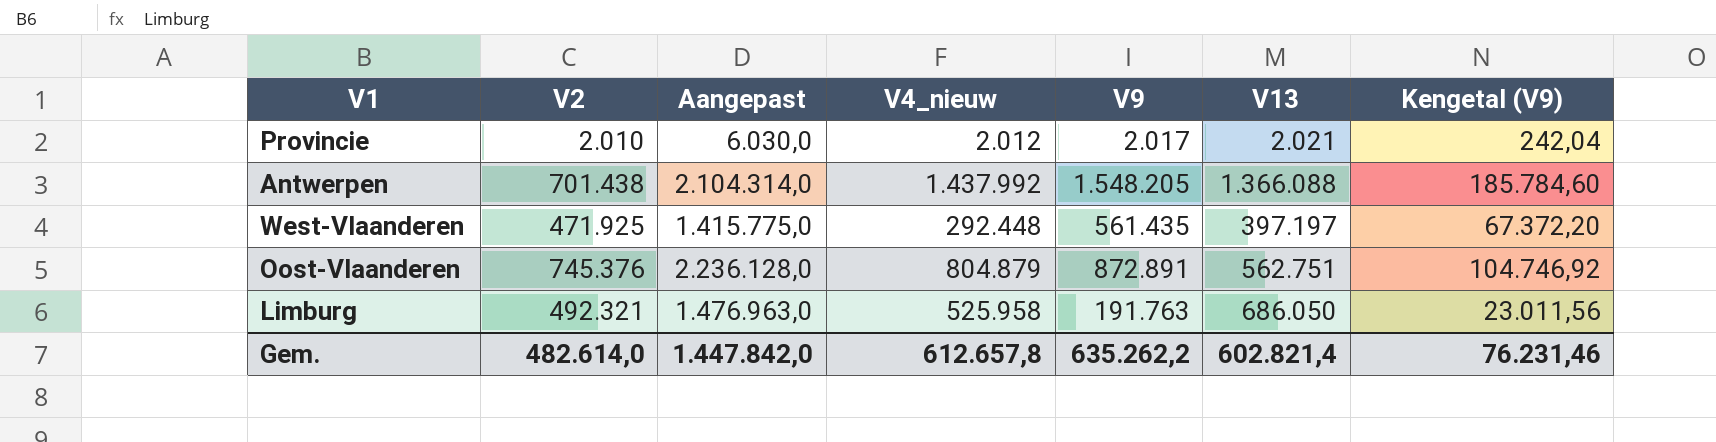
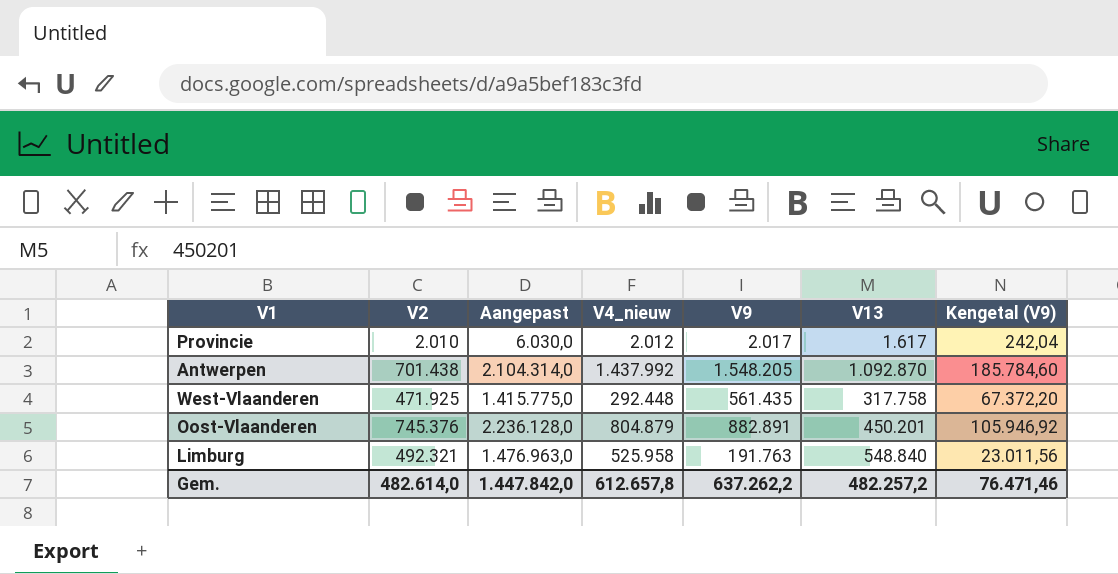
Provincie | V13: 2.021 -> 1.617
Antwerpen | V13: 1.366.088 -> 1.092.870
West-Vlaanderen | V13: 397.197 -> 317.758
Oost-Vlaanderen | V9: 872.891 -> 882.891
Oost-Vlaanderen | V13: 562.751 -> 450.201
Oost-Vlaanderen | Kengetal (V9): 104.746,92 -> 105.946,92
Limburg | V13: 686.050 -> 548.840
Gem. | V9: 635.262,2 -> 637.262,2
Gem. | V13: 602.821,4 -> 482.257,2
Gem. | Kengetal (V9): 76.231,46 -> 76.471,46

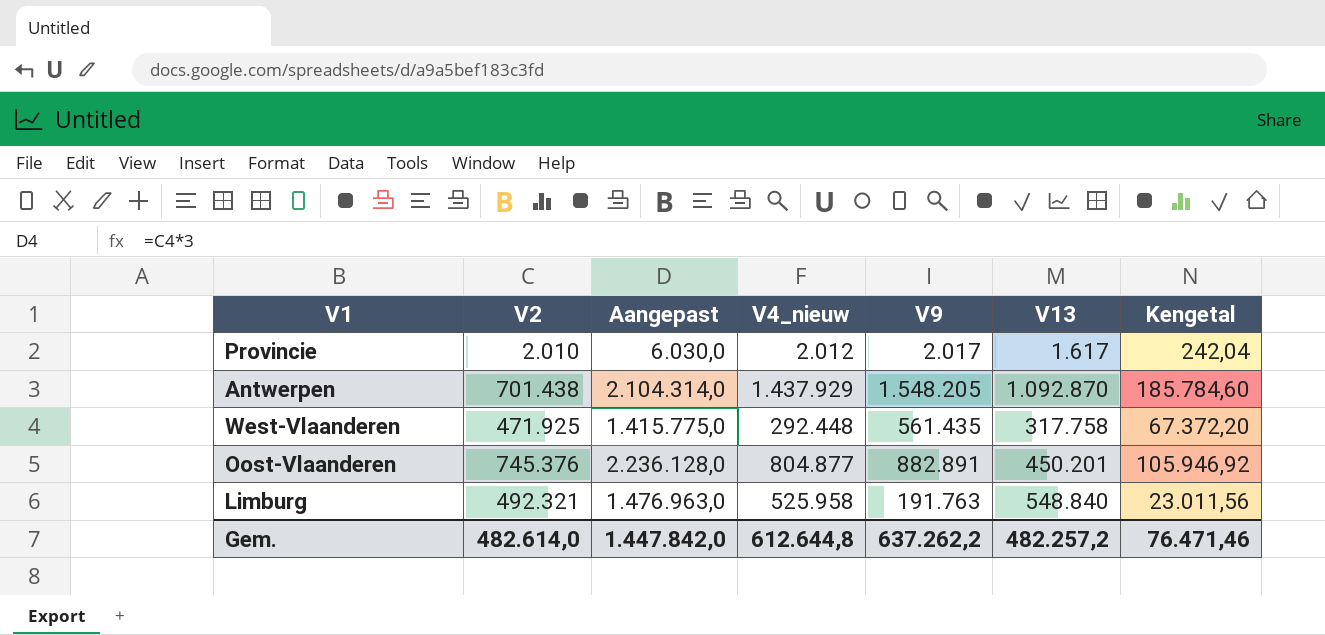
column name: Kengetal (V9) -> Kengetal
Antwerpen | V4_nieuw: 1.437.992 -> 1.437.929
Oost-Vlaanderen | V4_nieuw: 804.879 -> 804.877
Gem. | V4_nieuw: 612.657,8 -> 612.644,8

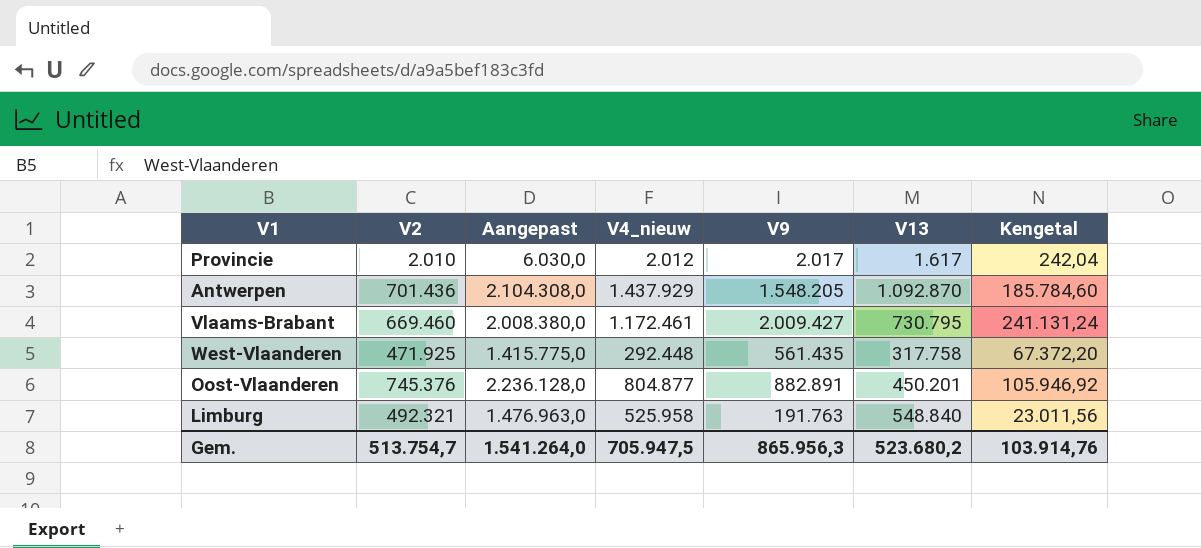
Antwerpen | V2: 701.438 -> 701.436
Antwerpen | Aangepast: 2.104.314,0 -> 2.104.308,0
row Vlaams-Brabant: none -> 669.460 | 2.008.380,0 | 1.172.461 | 2.009.427 | 730.795 | 241.131,24
Gem. | V2: 482.614,0 -> 513.754,7
Gem. | Aangepast: 1.447.842,0 -> 1.541.264,0
Gem. | V4_nieuw: 612.644,8 -> 705.947,5
Gem. | V9: 637.262,2 -> 865.956,3
Gem. | V13: 482.257,2 -> 523.680,2
Gem. | Kengetal: 76.471,46 -> 103.914,76

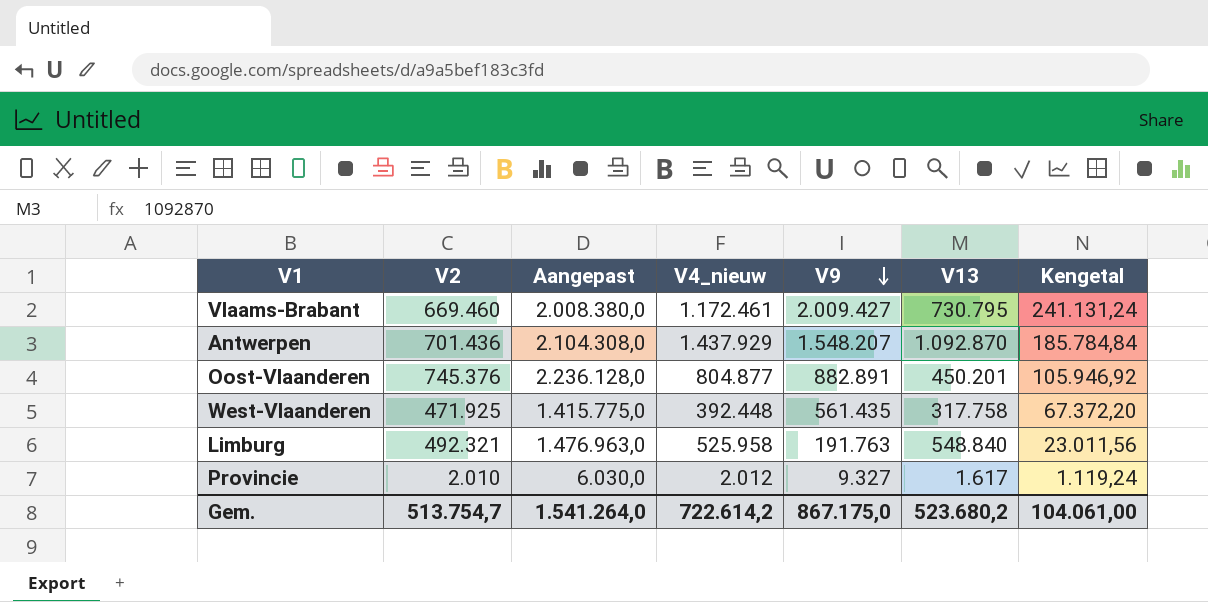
row order: none -> V9 descending
Antwerpen | V9: 1.548.205 -> 1.548.207
Antwerpen | Kengetal: 185.784,60 -> 185.784,84
West-Vlaanderen | V4_nieuw: 292.448 -> 392.448
Provincie | V9: 2.017 -> 9.327
Provincie | Kengetal: 242,04 -> 1.119,24
Gem. | V4_nieuw: 705.947,5 -> 722.614,2
Gem. | V9: 865.956,3 -> 867.175,0
Gem. | Kengetal: 103.914,76 -> 104.061,00

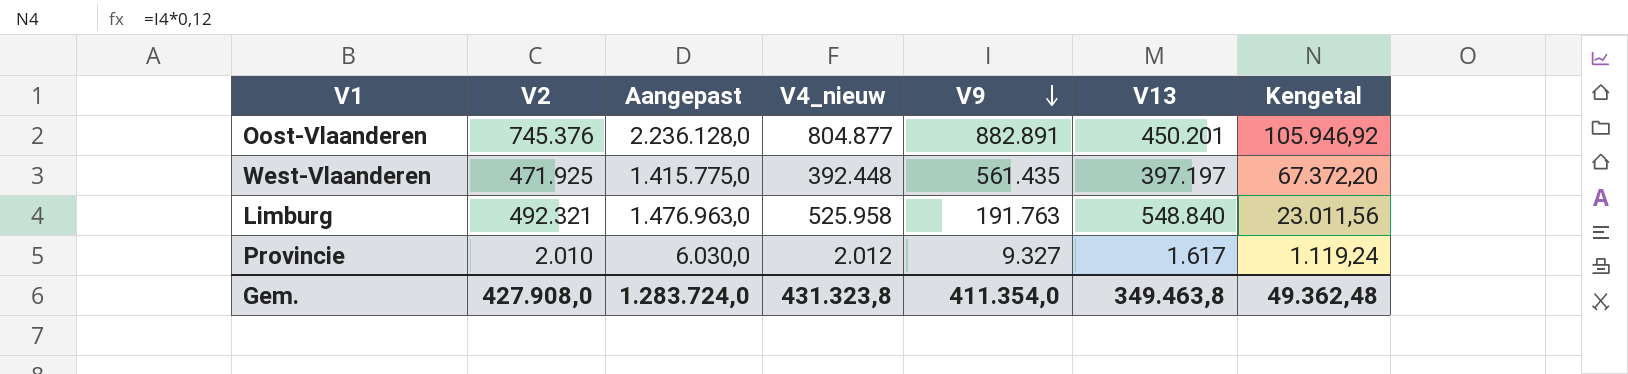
row Vlaams-Brabant: 669.460 | 2.008.380,0 | 1.172.461 | 2.009.427 | 730.795 | 241.131,24 -> none
row Antwerpen: 701.436 | 2.104.308,0 | 1.437.929 | 1.548.207 | 1.092.870 | 185.784,84 -> none
West-Vlaanderen | V13: 317.758 -> 397.197
Gem. | V2: 513.754,7 -> 427.908,0
Gem. | Aangepast: 1.541.264,0 -> 1.283.724,0
Gem. | V4_nieuw: 722.614,2 -> 431.323,8
Gem. | V9: 867.175,0 -> 411.354,0
Gem. | V13: 523.680,2 -> 349.463,8
Gem. | Kengetal: 104.061,00 -> 49.362,48

